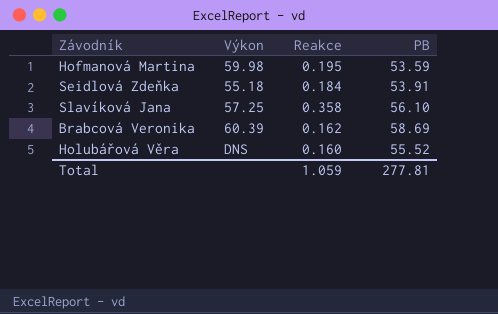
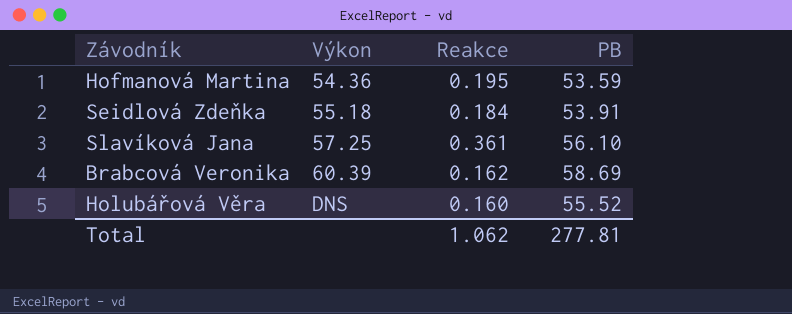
Hofmanová Martina | Výkon: 59.98 -> 54.36
Slavíková Jana | Reakce: 0.358 -> 0.361
Total | Reakce: 1.059 -> 1.062

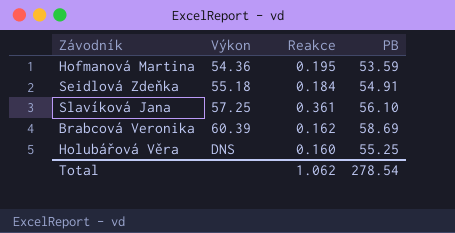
Seidlová Zdeňka | PB: 53.91 -> 54.91
Holubářová Věra | PB: 55.52 -> 55.25
Total | PB: 277.81 -> 278.54

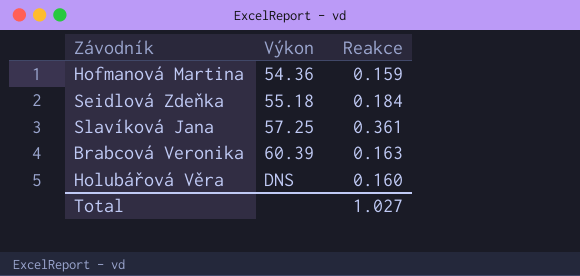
column PB | position: 4 -> none
Hofmanová Martina | Reakce: 0.195 -> 0.159
Brabcová Veronika | Reakce: 0.162 -> 0.163
Total | Reakce: 1.062 -> 1.027

